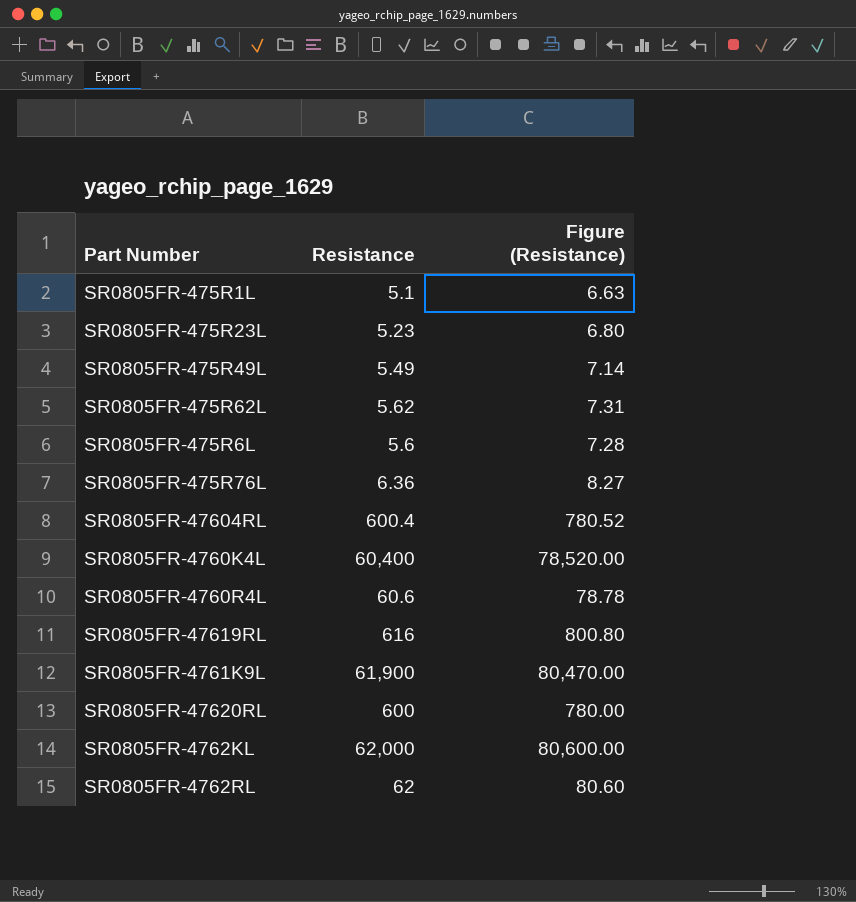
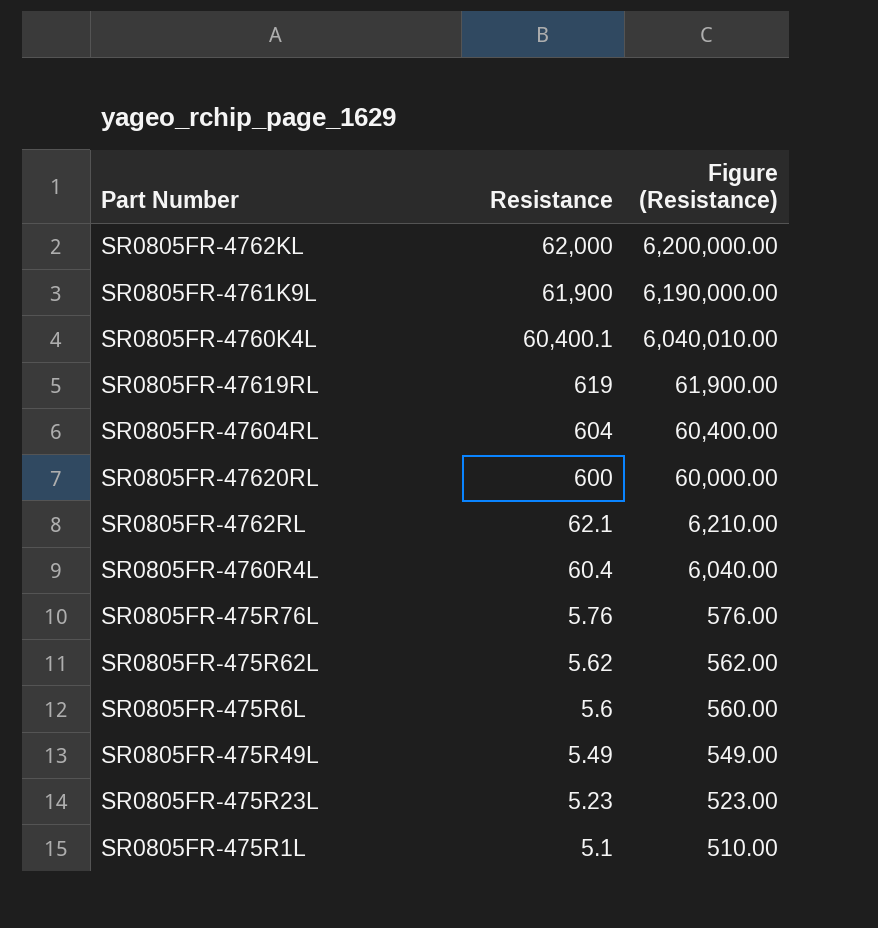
row order: none -> Resistance descending
column Figure (Resistance) | formula: [Resistance] * 1.3 -> [Resistance] * 100
SR0805FR-4760K4L | Resistance: 60,400 -> 60,400.1
SR0805FR-47619RL | Resistance: 616 -> 619
SR0805FR-47604RL | Resistance: 600.4 -> 604
SR0805FR-4762RL | Resistance: 62 -> 62.1
SR0805FR-4760R4L | Resistance: 60.6 -> 60.4
SR0805FR-475R76L | Resistance: 6.36 -> 5.76

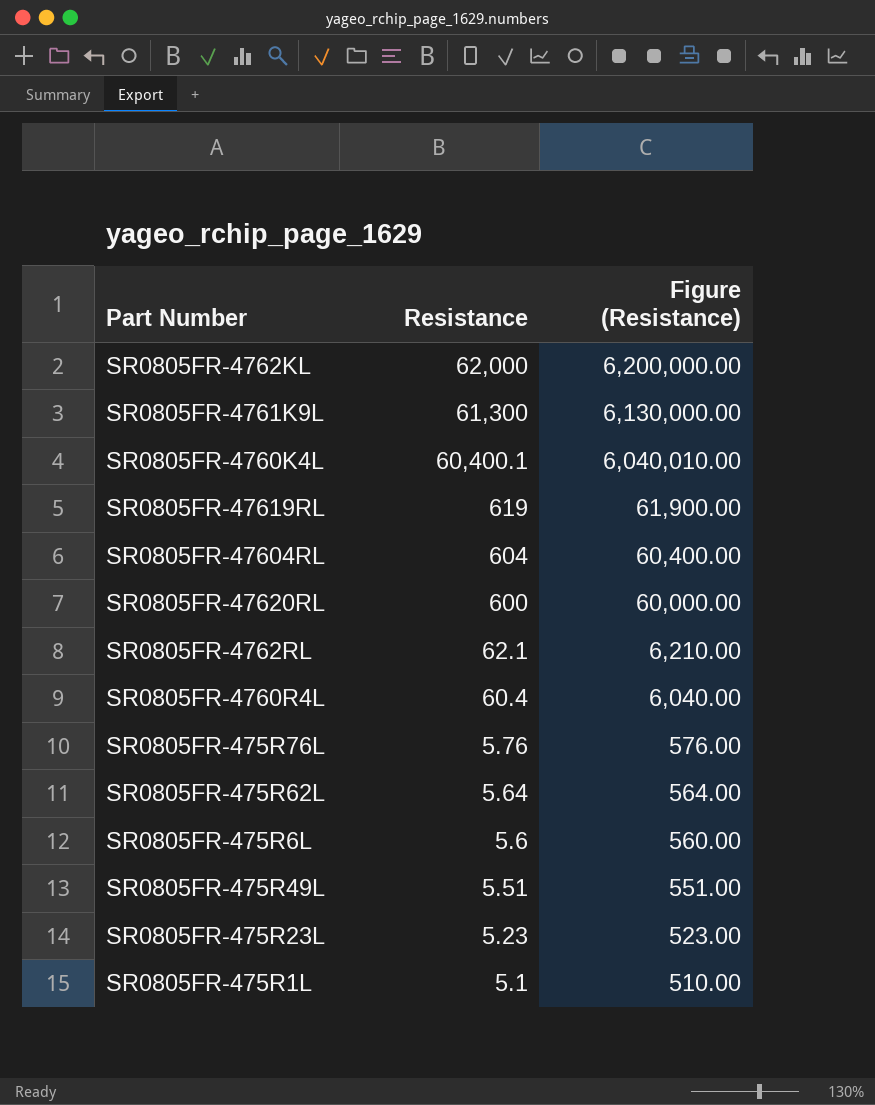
SR0805FR-4761K9L | Resistance: 61,900 -> 61,300
SR0805FR-4761K9L | Figure (Resistance): 6,190,000.00 -> 6,130,000.00
SR0805FR-475R62L | Resistance: 5.62 -> 5.64
SR0805FR-475R62L | Figure (Resistance): 562.00 -> 564.00
SR0805FR-475R49L | Resistance: 5.49 -> 5.51
SR0805FR-475R49L | Figure (Resistance): 549.00 -> 551.00

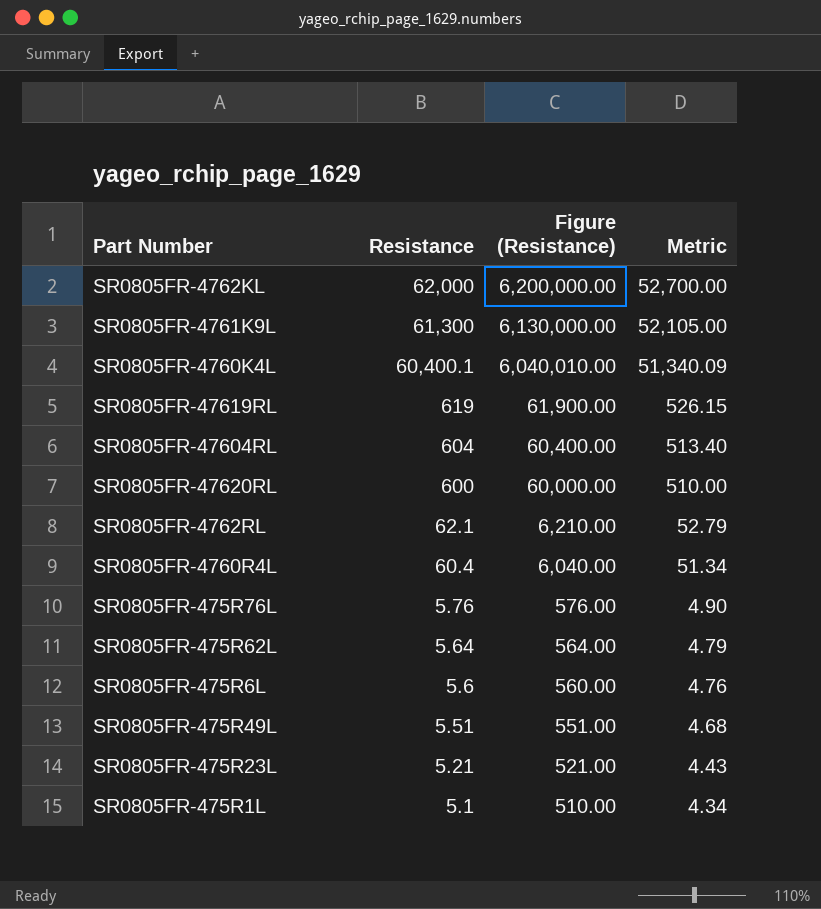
column Metric | formula: none -> [Resistance] * 0.85
SR0805FR-475R23L | Resistance: 5.23 -> 5.21
SR0805FR-475R23L | Figure (Resistance): 523.00 -> 521.00

